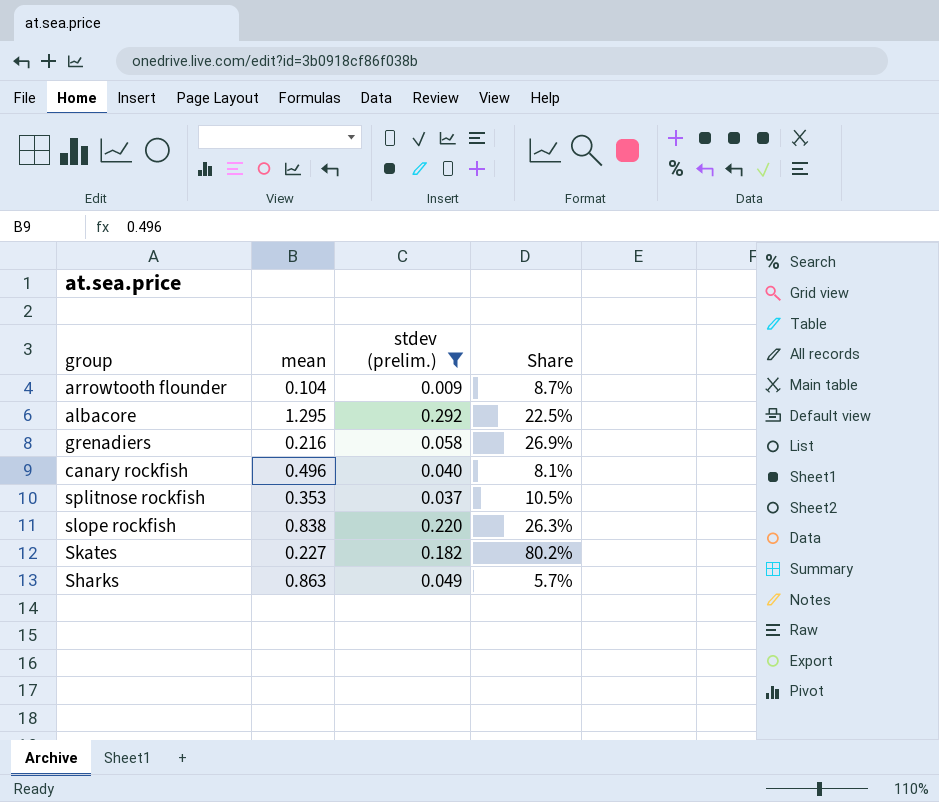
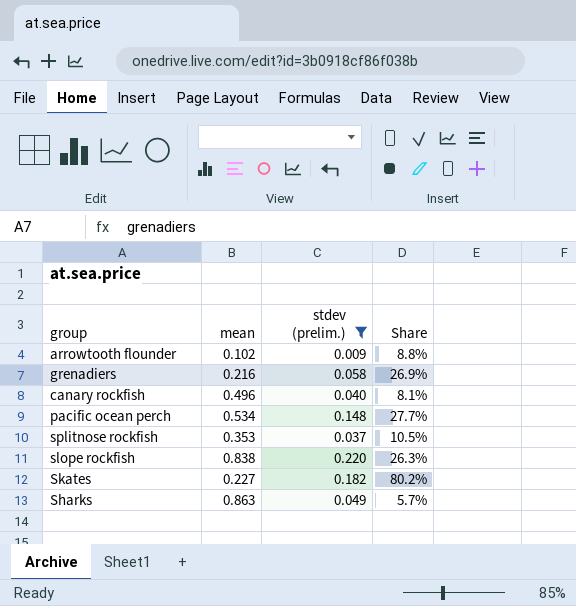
row albacore: 1.295 | 0.292 | 22.5% -> none
arrowtooth flounder | mean: 0.104 -> 0.102
arrowtooth flounder | Share: 8.7% -> 8.8%
row pacific ocean perch: none -> 0.534 | 0.148 | 27.7%

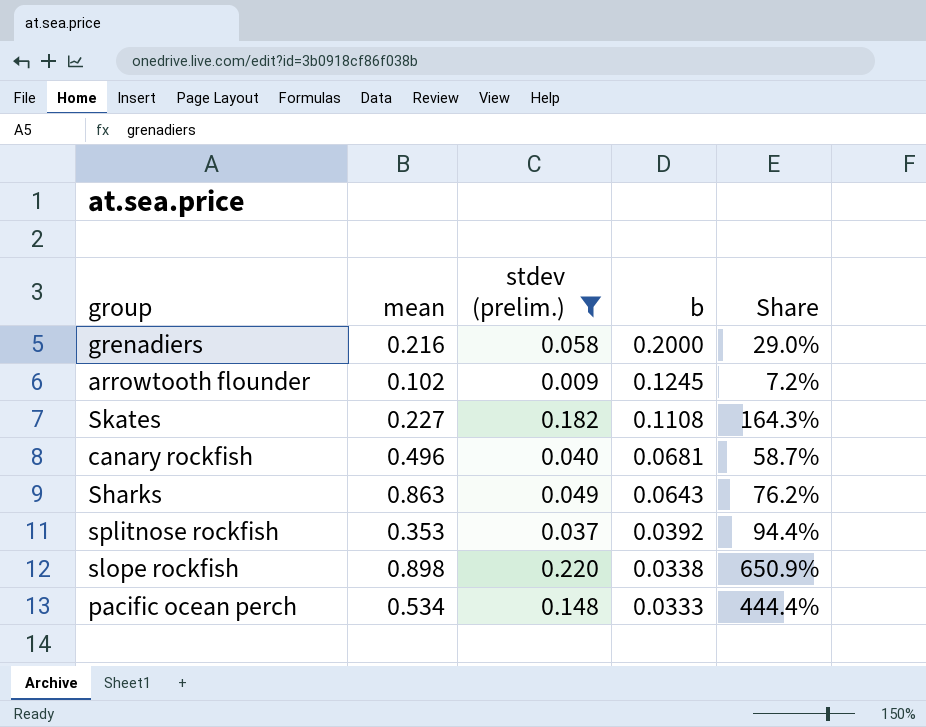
row order: none -> b descending
column b | position: none -> 4
column Share | formula: [stdev (prelim.)] / [mean] -> [stdev (prelim.)] / [b]
slope rockfish | mean: 0.838 -> 0.898

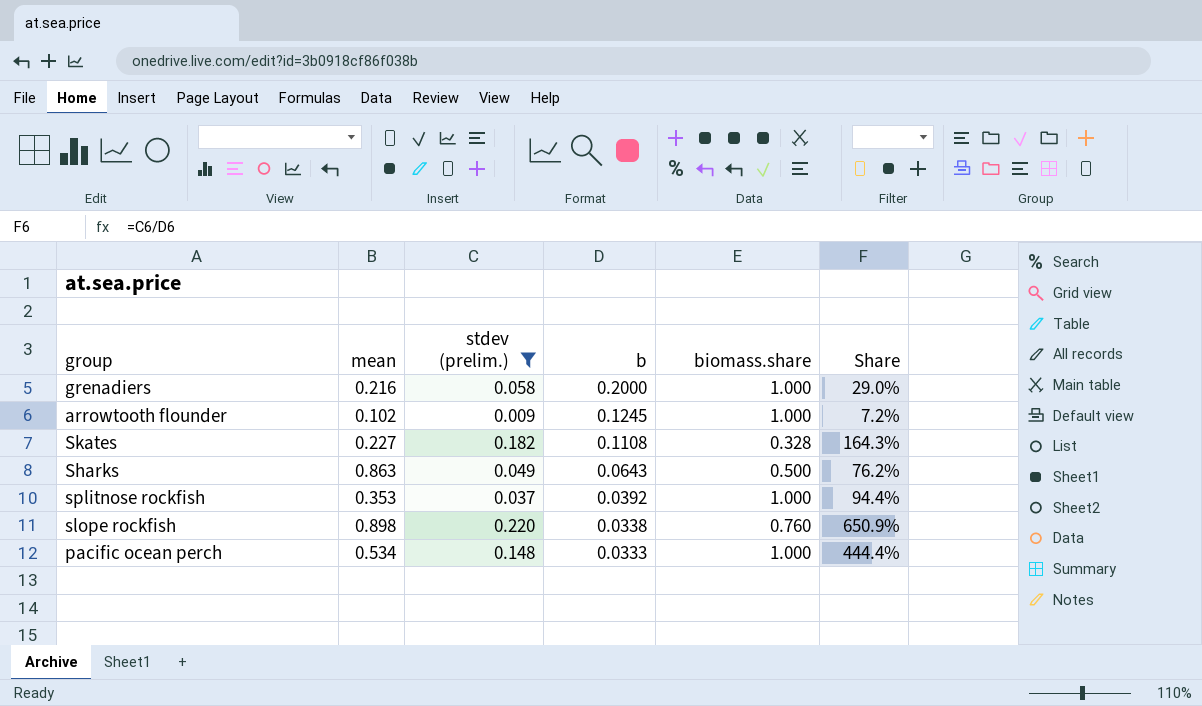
column biomass.share | position: none -> 5
row canary rockfish: 0.496 | 0.040 | 0.0681 | 58.7% -> none

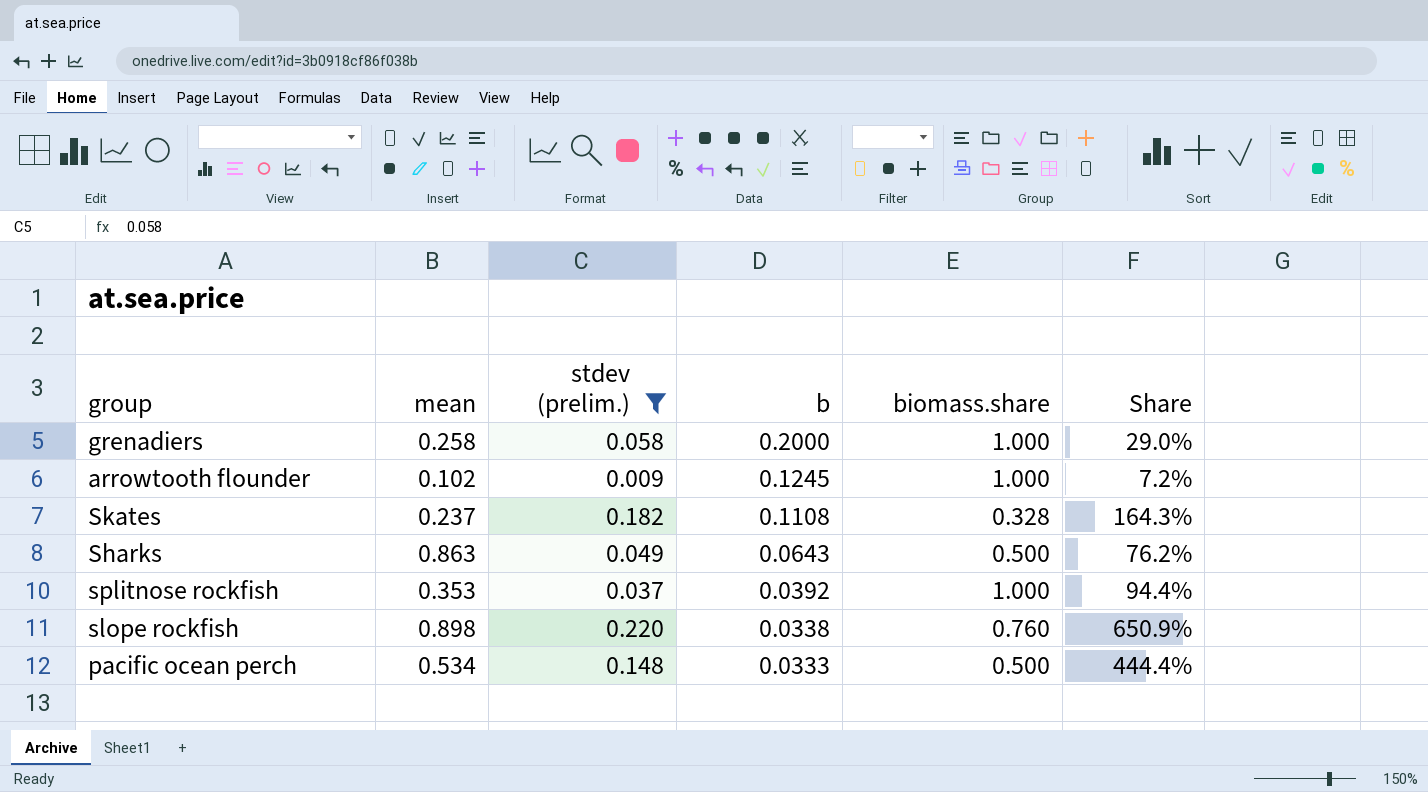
grenadiers | mean: 0.216 -> 0.258
Skates | mean: 0.227 -> 0.237
pacific ocean perch | biomass.share: 1.000 -> 0.500

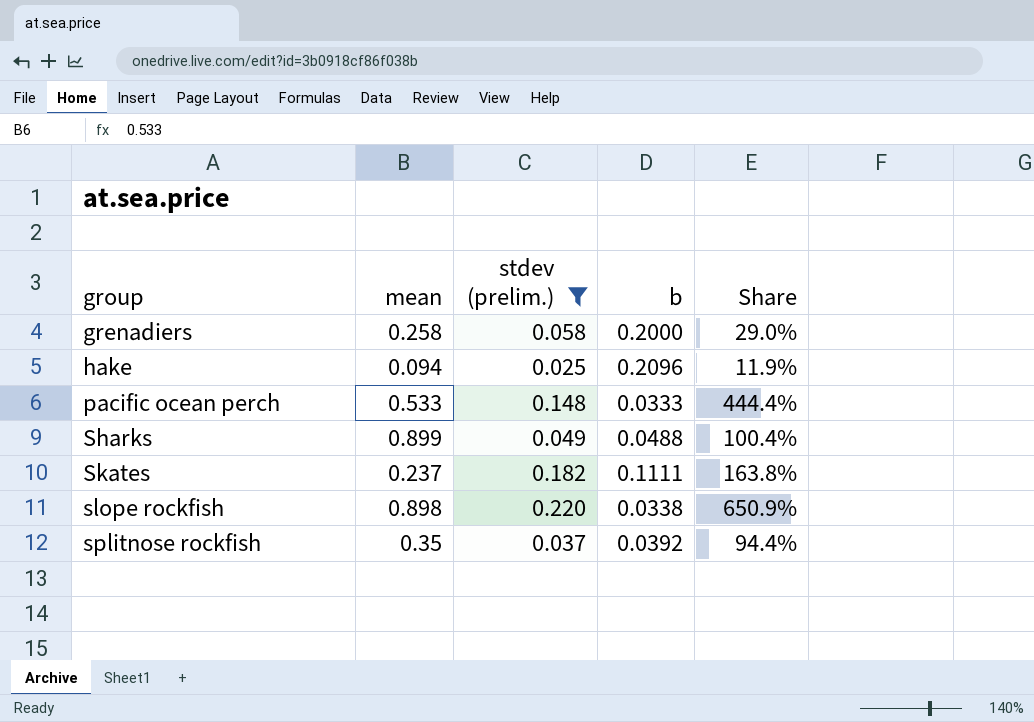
row order: b descending -> group ascending
column biomass.share | position: 5 -> none
row arrowtooth flounder: 0.102 | 0.009 | 0.1245 | 1.000 | 7.2% -> none
row hake: none -> 0.094 | 0.025 | 0.2096 | 11.9%
pacific ocean perch | mean: 0.534 -> 0.533
Sharks | mean: 0.863 -> 0.899
Sharks | b: 0.0643 -> 0.0488
Sharks | Share: 76.2% -> 100.4%
Skates | b: 0.1108 -> 0.1111
Skates | Share: 164.3% -> 163.8%
splitnose rockfish | mean: 0.353 -> 0.35

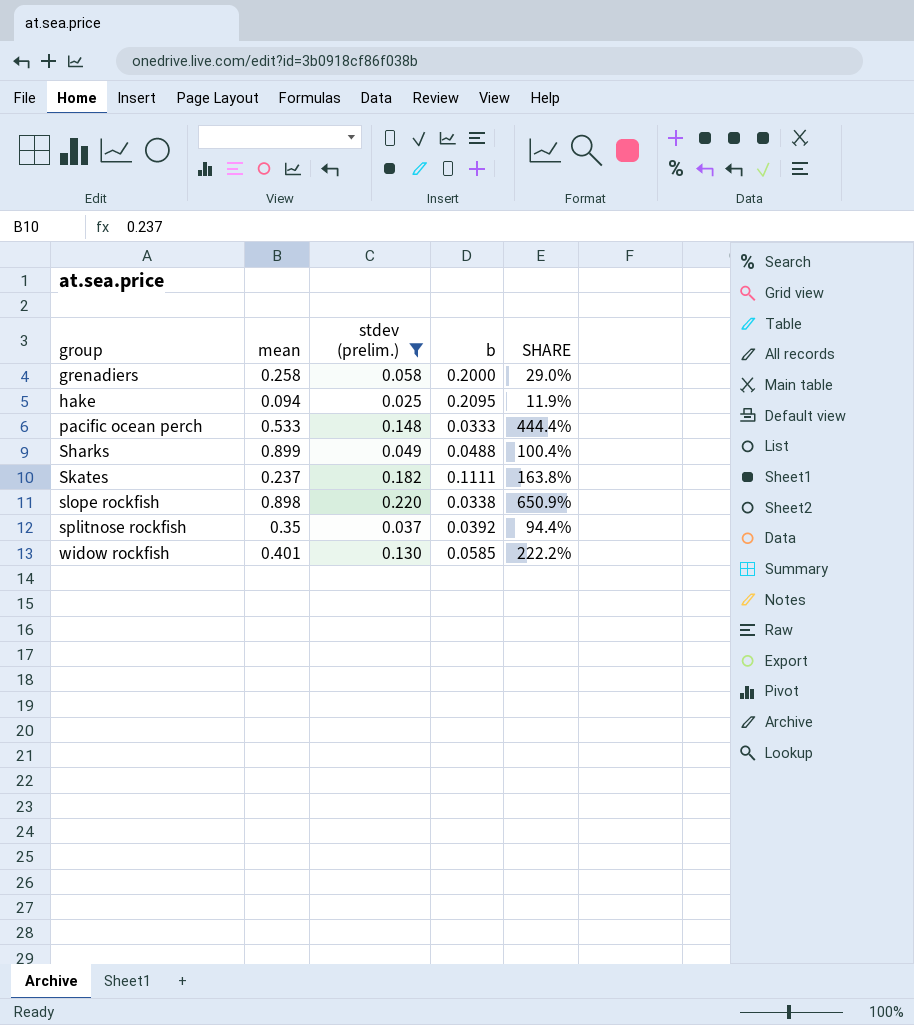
column name: Share -> SHARE
hake | b: 0.2096 -> 0.2095
row widow rockfish: none -> 0.401 | 0.130 | 0.0585 | 222.2%

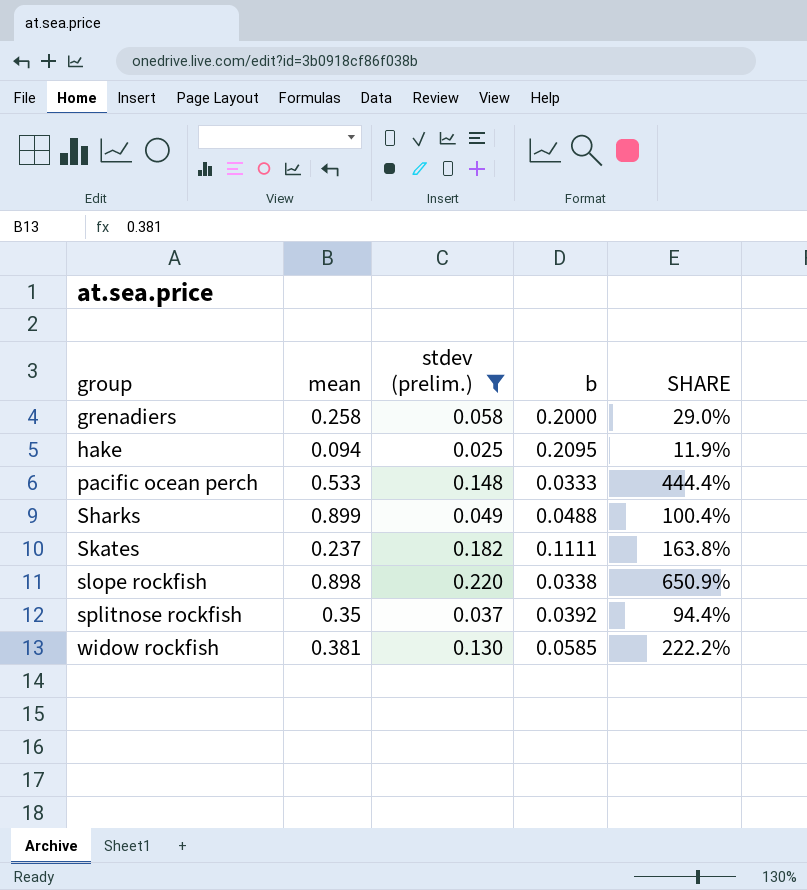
widow rockfish | mean: 0.401 -> 0.381

